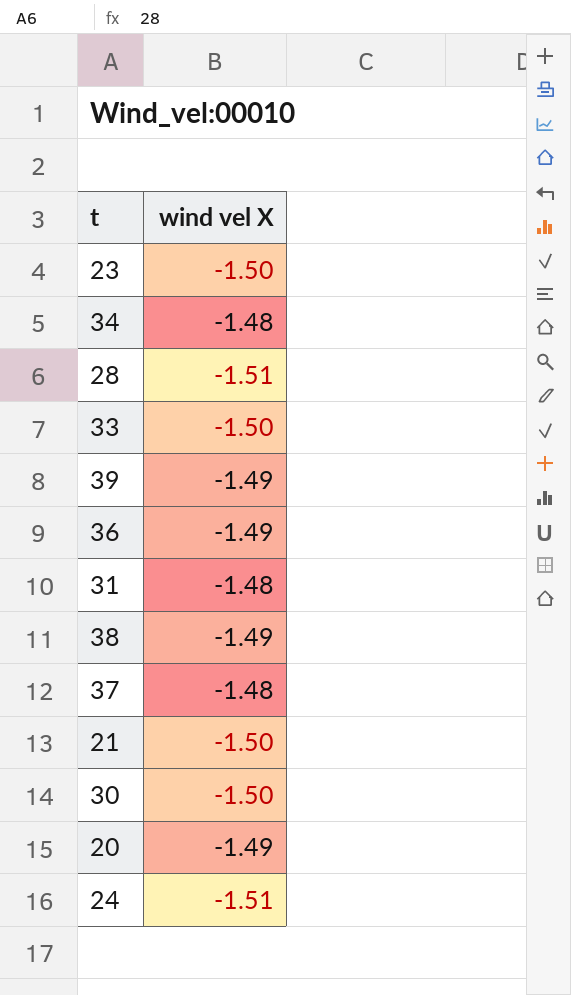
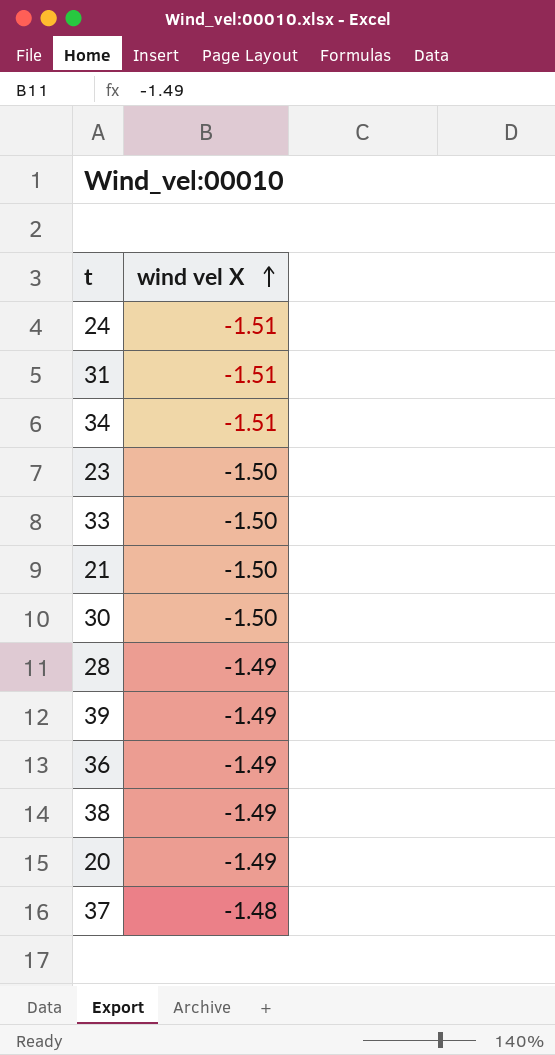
row order: none -> wind vel X ascending
31 | wind vel X: -1.48 -> -1.51
34 | wind vel X: -1.48 -> -1.51
28 | wind vel X: -1.51 -> -1.49

